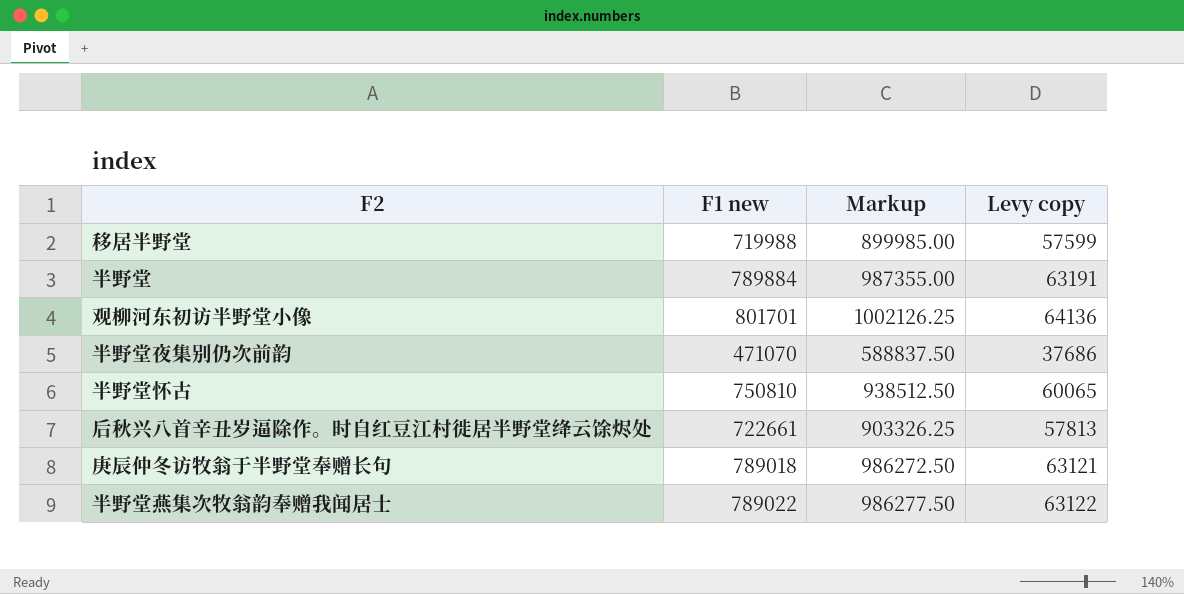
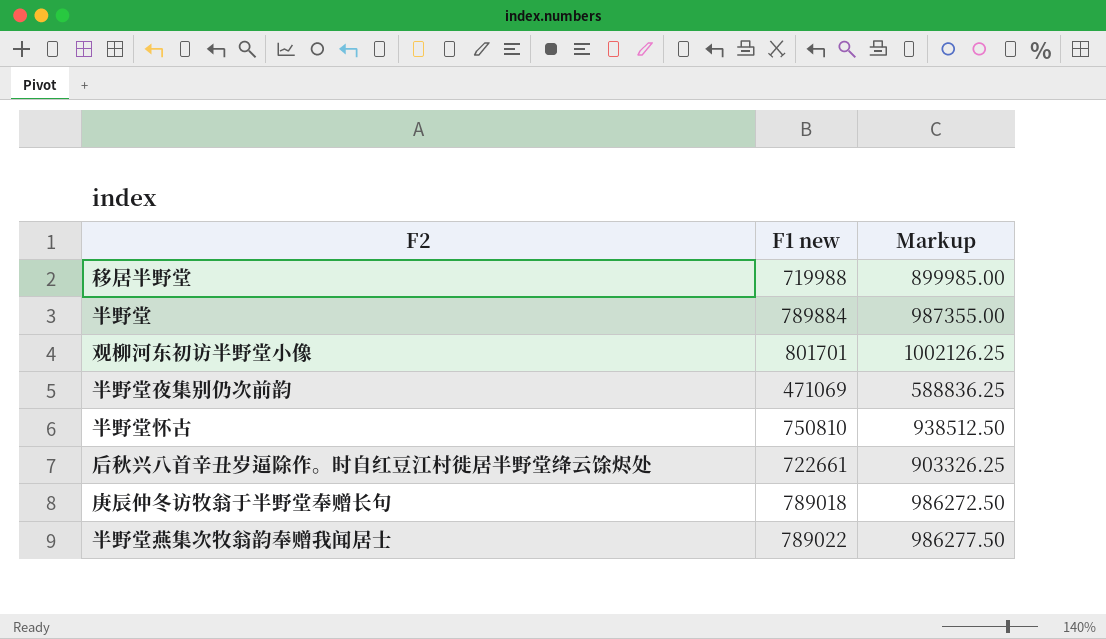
column Levy copy | formula: [F1 new] * 0.08 -> none
半野堂夜集别仍次前韵 | F1 new: 471070 -> 471069
半野堂夜集别仍次前韵 | Markup: 588837.50 -> 588836.25

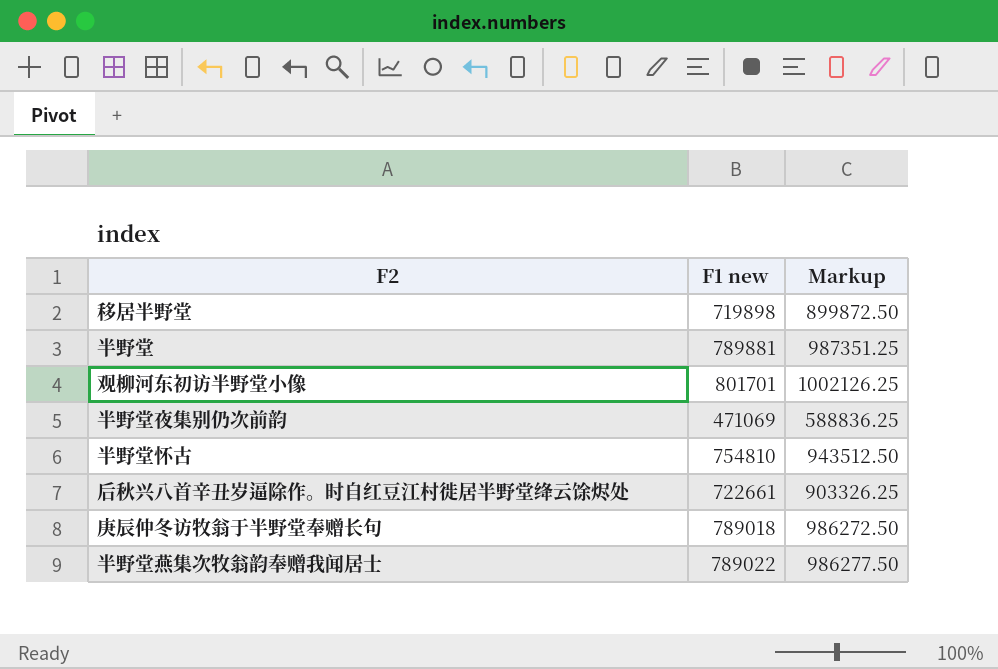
移居半野堂 | F1 new: 719988 -> 719898
移居半野堂 | Markup: 899985.00 -> 899872.50
半野堂 | F1 new: 789884 -> 789881
半野堂 | Markup: 987355.00 -> 987351.25
半野堂怀古 | F1 new: 750810 -> 754810
半野堂怀古 | Markup: 938512.50 -> 943512.50

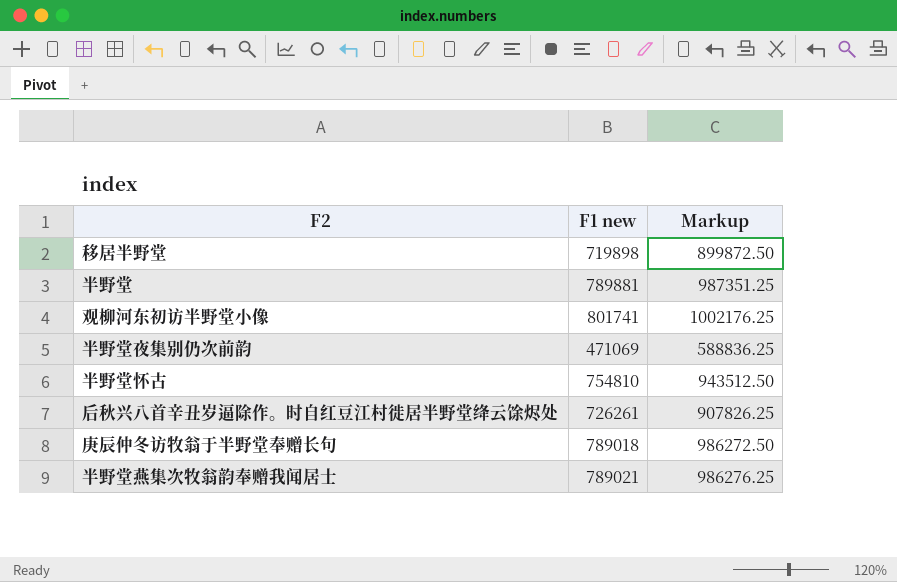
观柳河东初访半野堂小像 | F1 new: 801701 -> 801741
观柳河东初访半野堂小像 | Markup: 1002126.25 -> 1002176.25
后秋兴八首辛丑岁逼除作。时自红豆江村徙居半野堂绛云馀烬处 | F1 new: 722661 -> 726261
后秋兴八首辛丑岁逼除作。时自红豆江村徙居半野堂绛云馀烬处 | Markup: 903326.25 -> 907826.25
半野堂燕集次牧翁韵奉赠我闻居士 | F1 new: 789022 -> 789021
半野堂燕集次牧翁韵奉赠我闻居士 | Markup: 986277.50 -> 986276.25

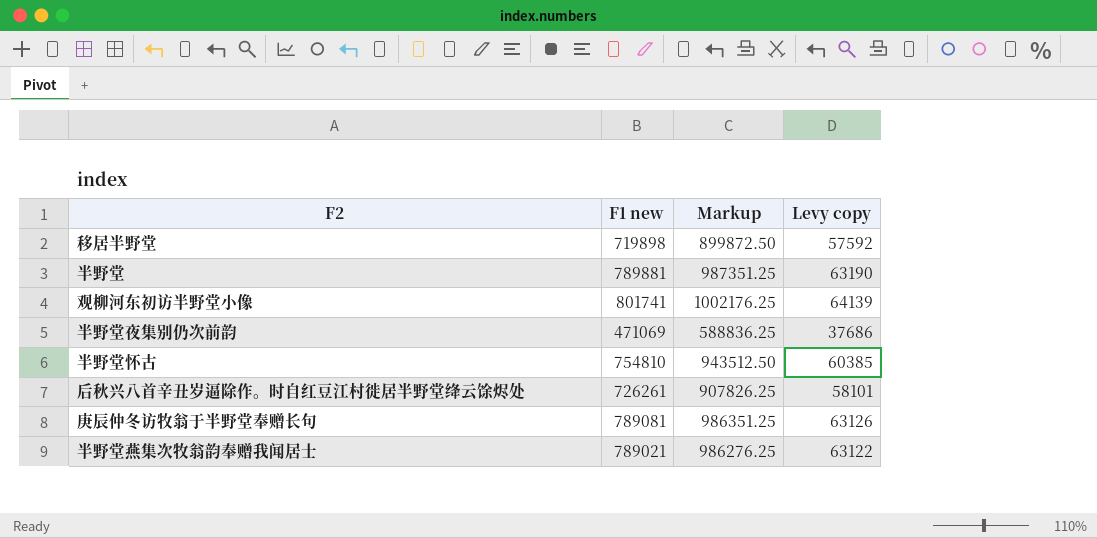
column Levy copy | formula: none -> [F1 new] * 0.08
庚辰仲冬访牧翁于半野堂奉赠长句 | F1 new: 789018 -> 789081
庚辰仲冬访牧翁于半野堂奉赠长句 | Markup: 986272.50 -> 986351.25

